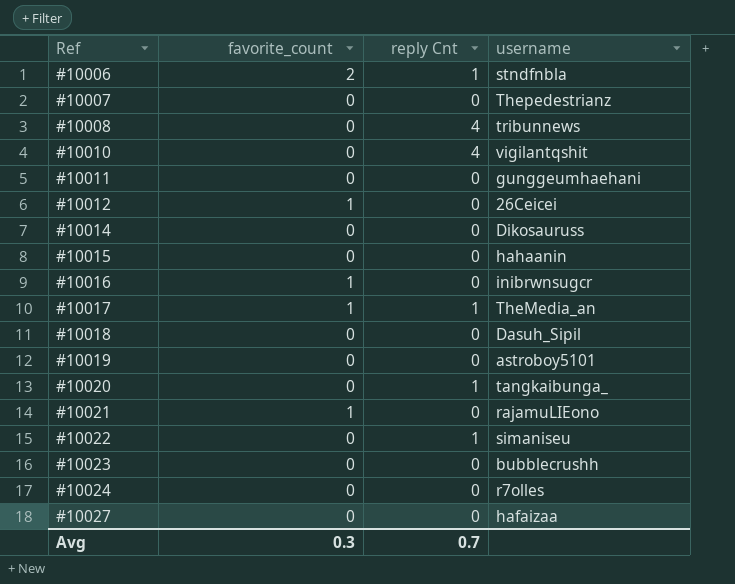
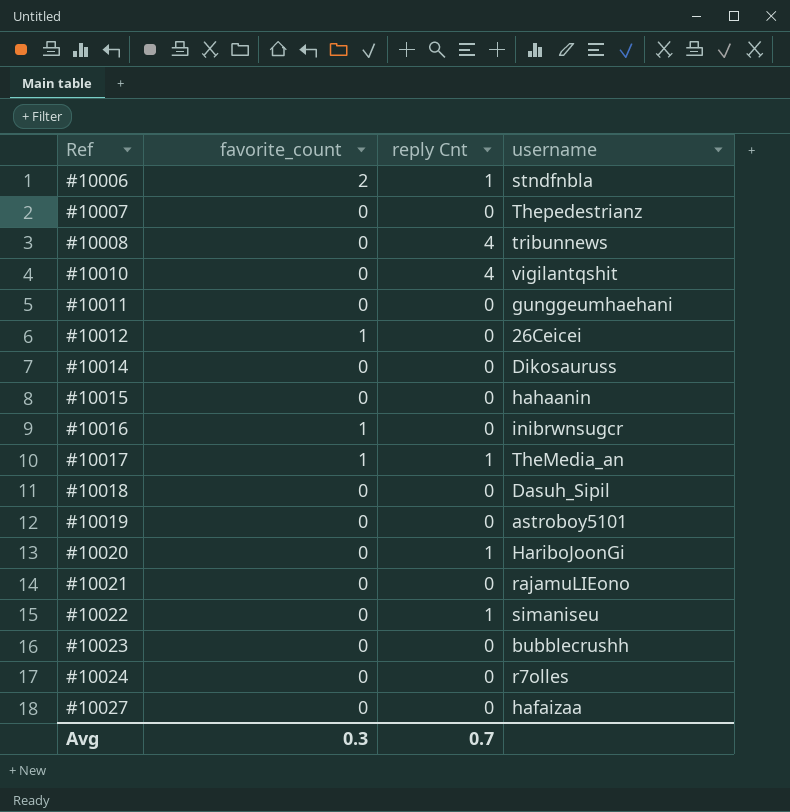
#10020 | username: tangkaibunga_ -> HariboJoonGi
#10021 | favorite_count: 1 -> 0

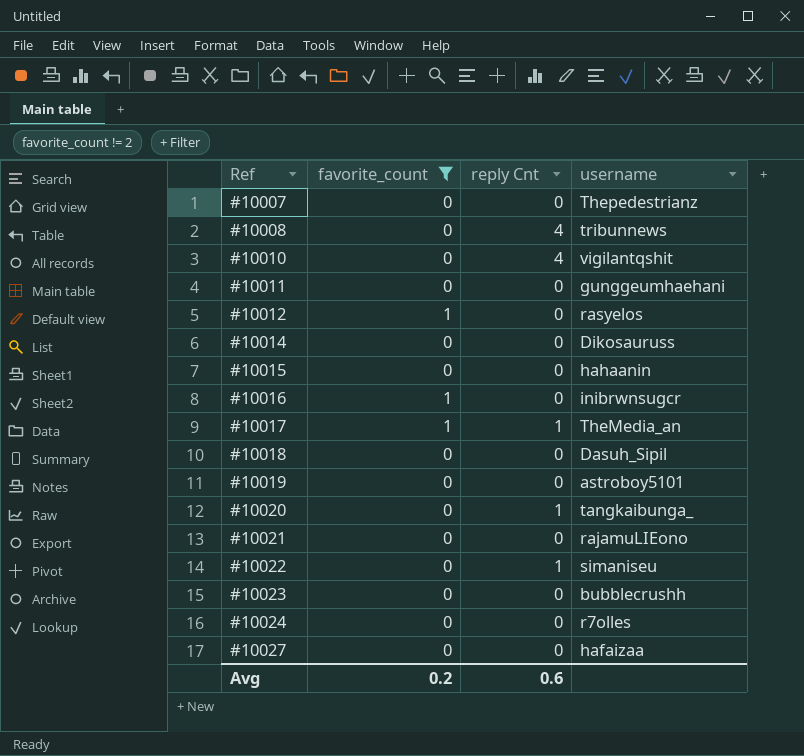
filter: none -> favorite_count != 2
#10012 | username: 26Ceicei -> rasyelos
#10020 | username: HariboJoonGi -> tangkaibunga_
Avg | favorite_count: 0.3 -> 0.2
Avg | reply Cnt: 0.7 -> 0.6

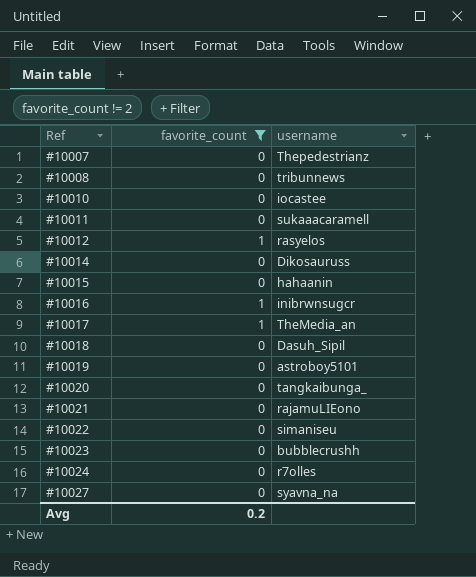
column reply Cnt | position: 3 -> none
#10010 | username: vigilantqshit -> iocastee
#10011 | username: gunggeumhaehani -> sukaaacaramell
#10027 | username: hafaizaa -> syavna_na

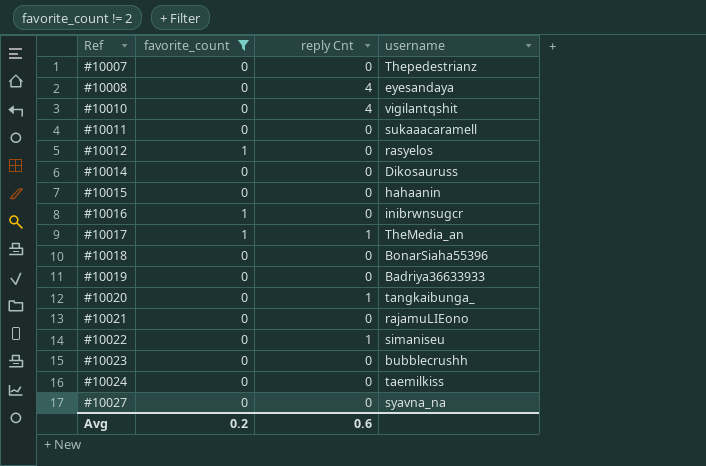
column reply Cnt | position: none -> 3
#10008 | username: tribunnews -> eyesandaya
#10010 | username: iocastee -> vigilantqshit
#10018 | username: Dasuh_Sipil -> BonarSiaha55396
#10019 | username: astroboy5101 -> Badriya36633933
#10024 | username: r7olles -> taemilkiss

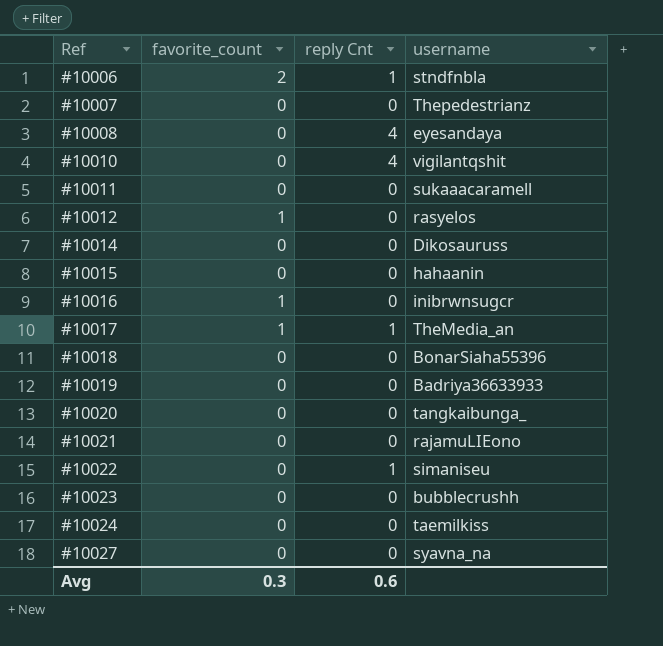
filter: favorite_count != 2 -> none
#10020 | reply Cnt: 1 -> 0
Avg | favorite_count: 0.2 -> 0.3

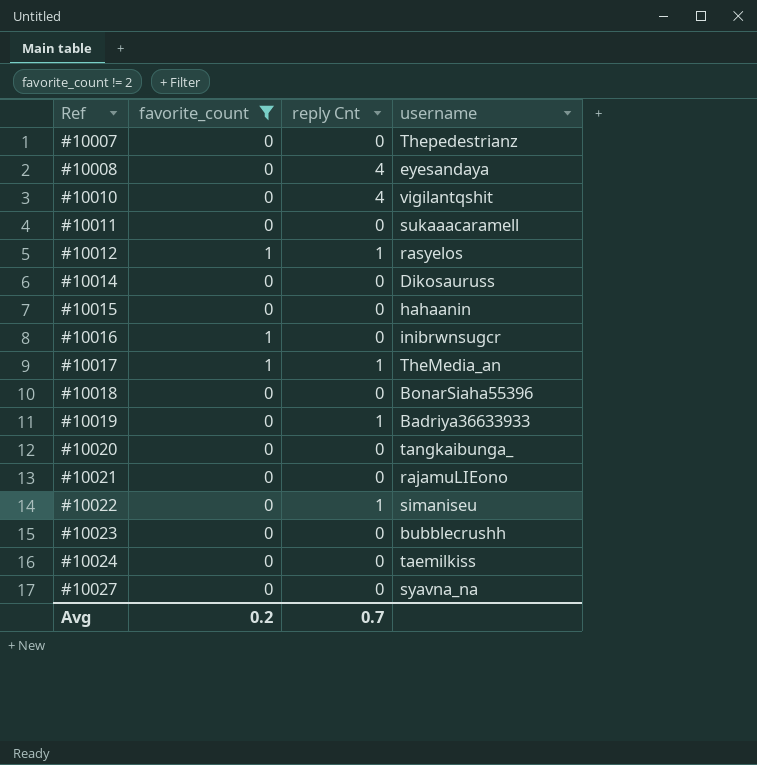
filter: none -> favorite_count != 2
#10012 | reply Cnt: 0 -> 1
#10019 | reply Cnt: 0 -> 1
Avg | favorite_count: 0.3 -> 0.2
Avg | reply Cnt: 0.6 -> 0.7

